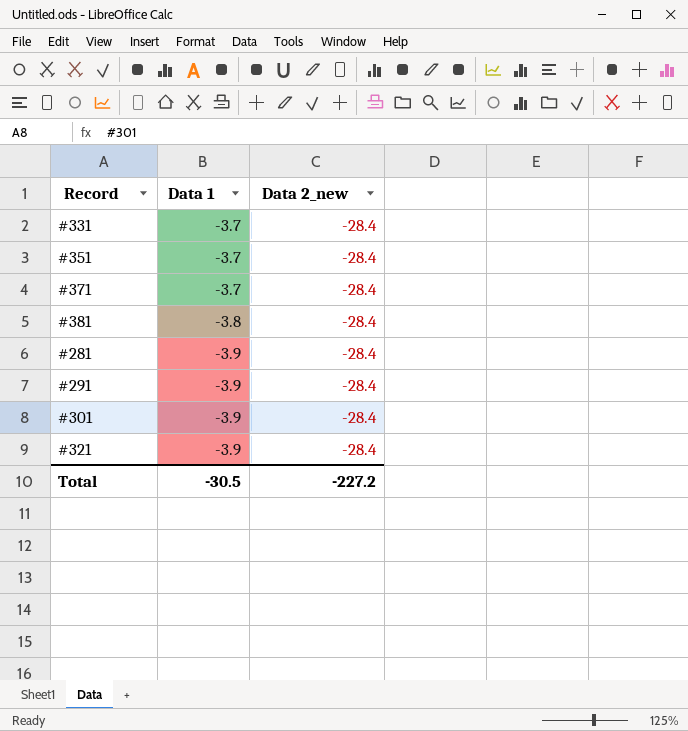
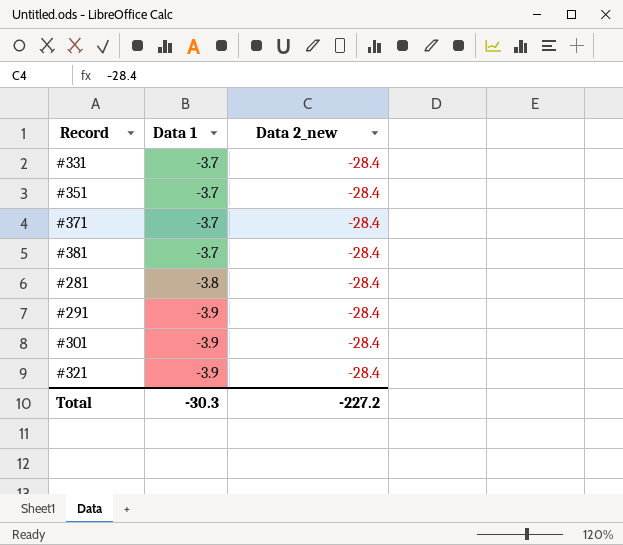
#381 | Data 1: -3.8 -> -3.7
#281 | Data 1: -3.9 -> -3.8
Total | Data 1: -30.5 -> -30.3

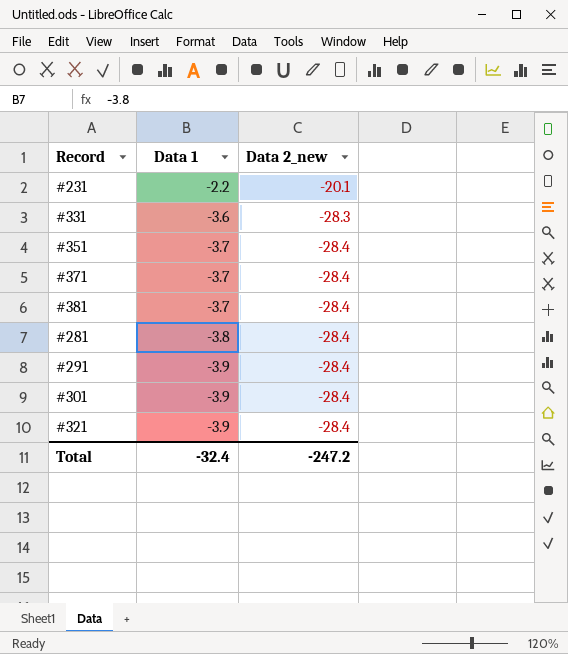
row #231: none -> -2.2 | -20.1
#331 | Data 1: -3.7 -> -3.6
#331 | Data 2_new: -28.4 -> -28.3
Total | Data 1: -30.3 -> -32.4
Total | Data 2_new: -227.2 -> -247.2

